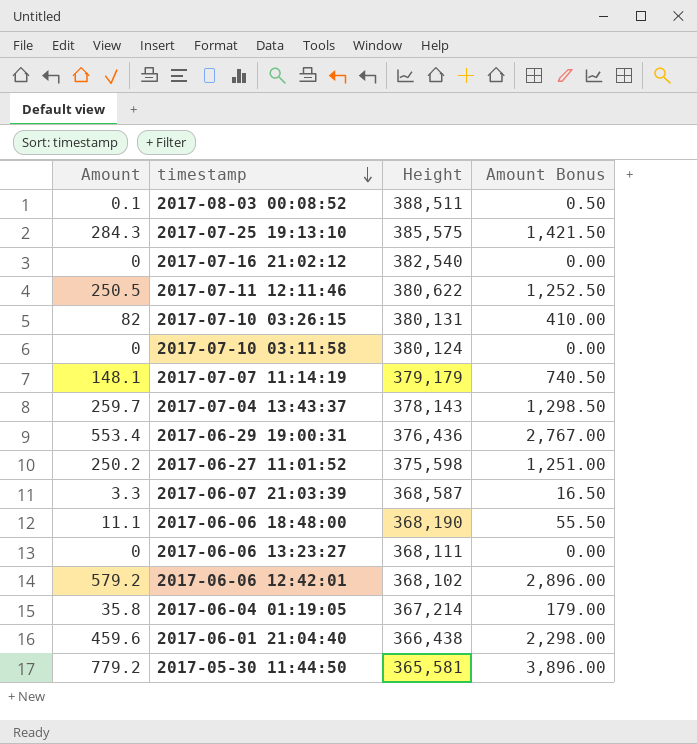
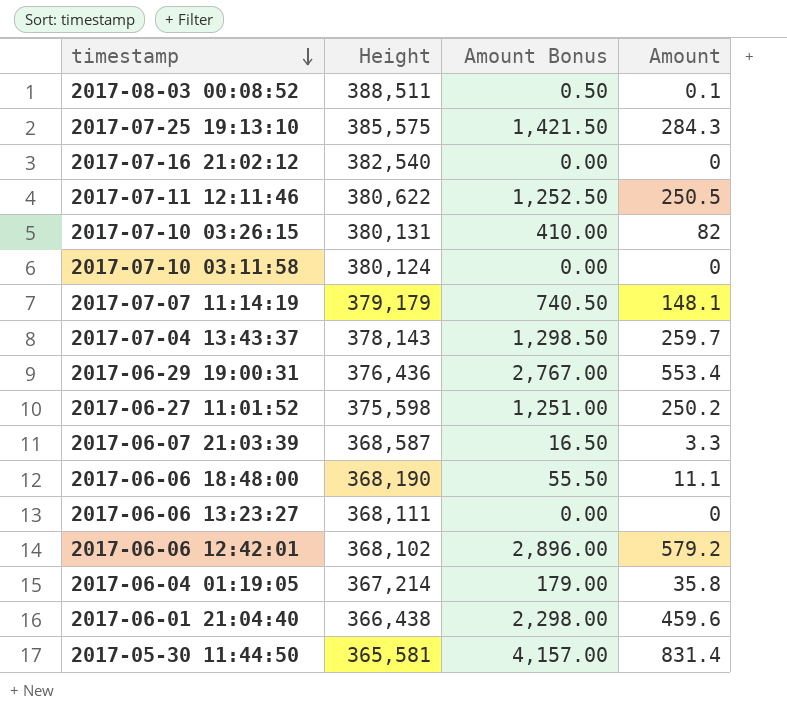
column Amount | position: 1 -> 4
2017-05-30 11:44:50 | Amount Bonus: 3,896.00 -> 4,157.00
2017-05-30 11:44:50 | Amount: 779.2 -> 831.4

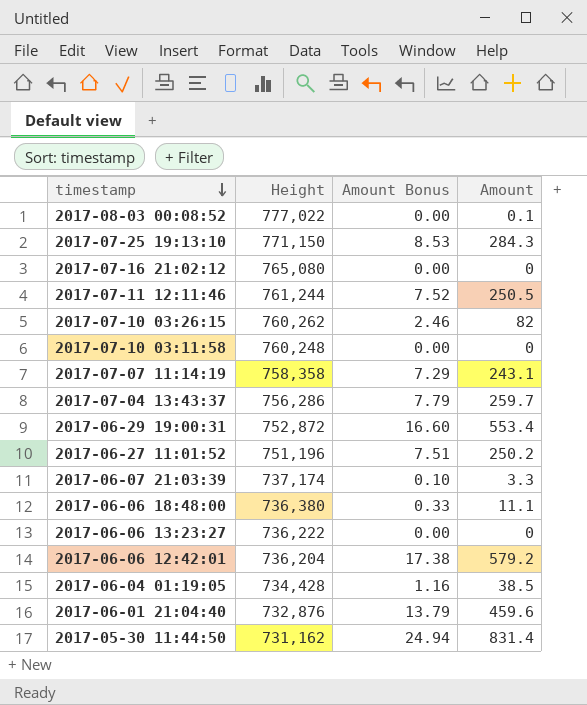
column Amount Bonus | formula: [Amount] * 5 -> [Amount] * 0.03
2017-08-03 00:08:52 | Height: 388,511 -> 777,022
2017-07-25 19:13:10 | Height: 385,575 -> 771,150
2017-07-16 21:02:12 | Height: 382,540 -> 765,080
2017-07-11 12:11:46 | Height: 380,622 -> 761,244
2017-07-10 03:26:15 | Height: 380,131 -> 760,262
2017-07-10 03:11:58 | Height: 380,124 -> 760,248
2017-07-07 11:14:19 | Height: 379,179 -> 758,358
2017-07-07 11:14:19 | Amount: 148.1 -> 243.1
2017-07-04 13:43:37 | Height: 378,143 -> 756,286
2017-06-29 19:00:31 | Height: 376,436 -> 752,872
2017-06-27 11:01:52 | Height: 375,598 -> 751,196
2017-06-07 21:03:39 | Height: 368,587 -> 737,174
2017-06-06 18:48:00 | Height: 368,190 -> 736,380
2017-06-06 13:23:27 | Height: 368,111 -> 736,222
2017-06-06 12:42:01 | Height: 368,102 -> 736,204
2017-06-04 01:19:05 | Height: 367,214 -> 734,428
2017-06-04 01:19:05 | Amount: 35.8 -> 38.5
2017-06-01 21:04:40 | Height: 366,438 -> 732,876
2017-05-30 11:44:50 | Height: 365,581 -> 731,162

